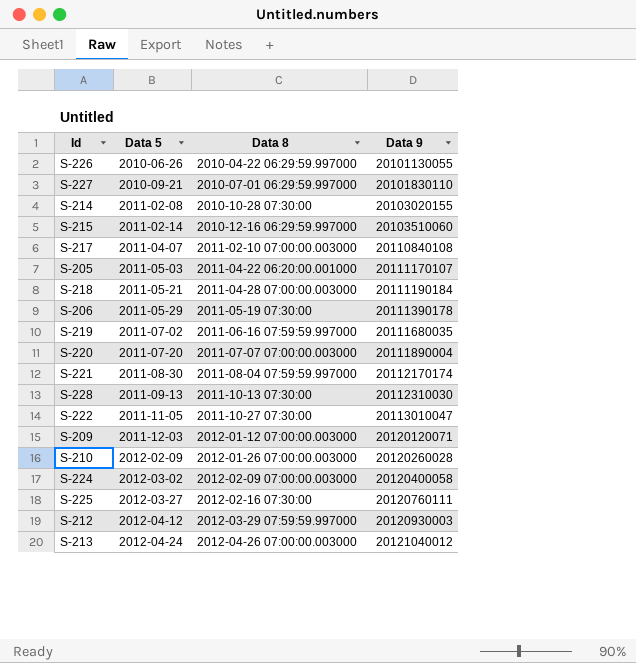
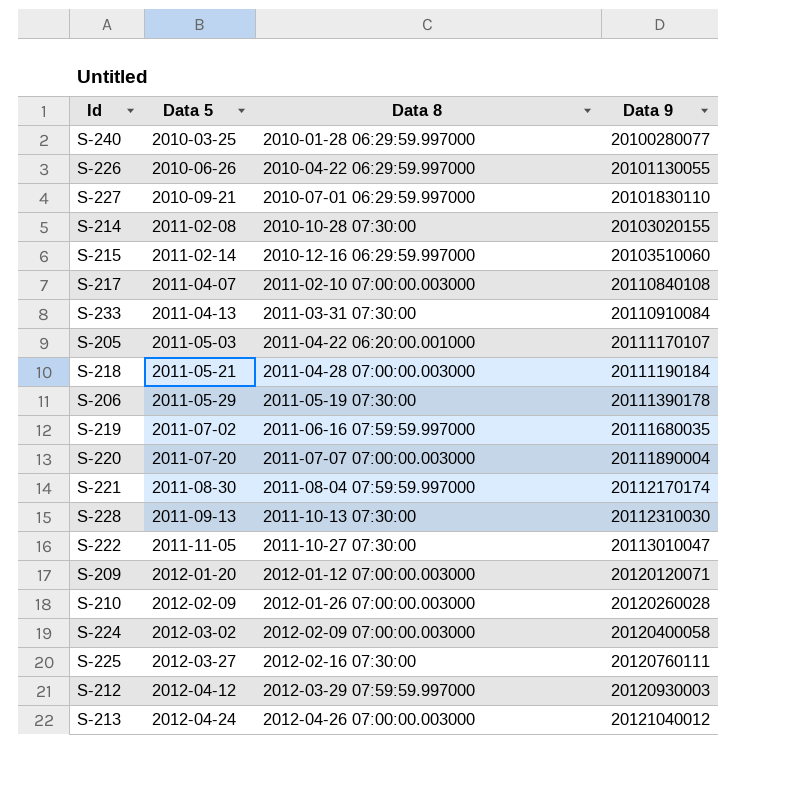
row S-240: none -> 2010-03-25 | 2010-01-28 06:29:59.997000 | 20100280077
row S-233: none -> 2011-04-13 | 2011-03-31 07:30:00 | 20110910084
S-209 | Data 5: 2011-12-03 -> 2012-01-20

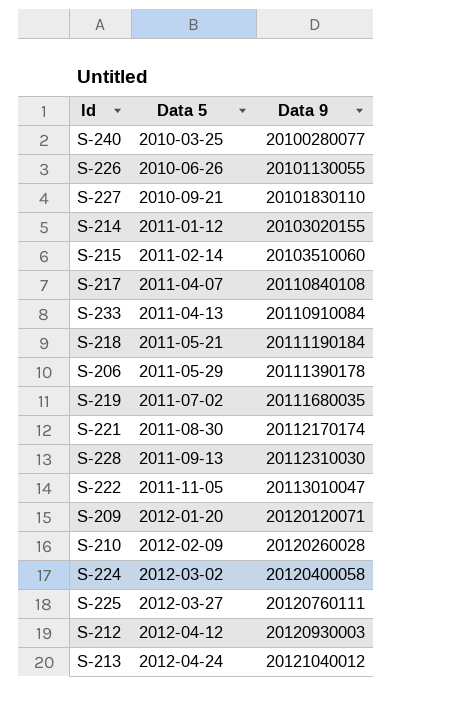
column Data 8 | position: 3 -> none
row S-205: 2011-05-03 | 2011-04-22 06:20:00.001000 | 20111170107 -> none
row S-220: 2011-07-20 | 2011-07-07 07:00:00.003000 | 20111890004 -> none
S-214 | Data 5: 2011-02-08 -> 2011-01-12

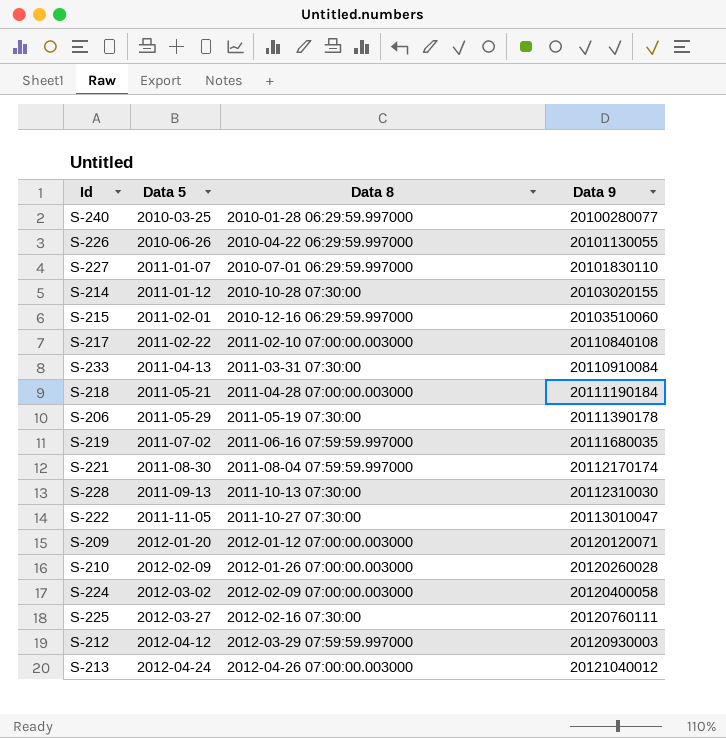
column Data 8 | position: none -> 3
S-227 | Data 5: 2010-09-21 -> 2011-01-07
S-215 | Data 5: 2011-02-14 -> 2011-02-01
S-217 | Data 5: 2011-04-07 -> 2011-02-22

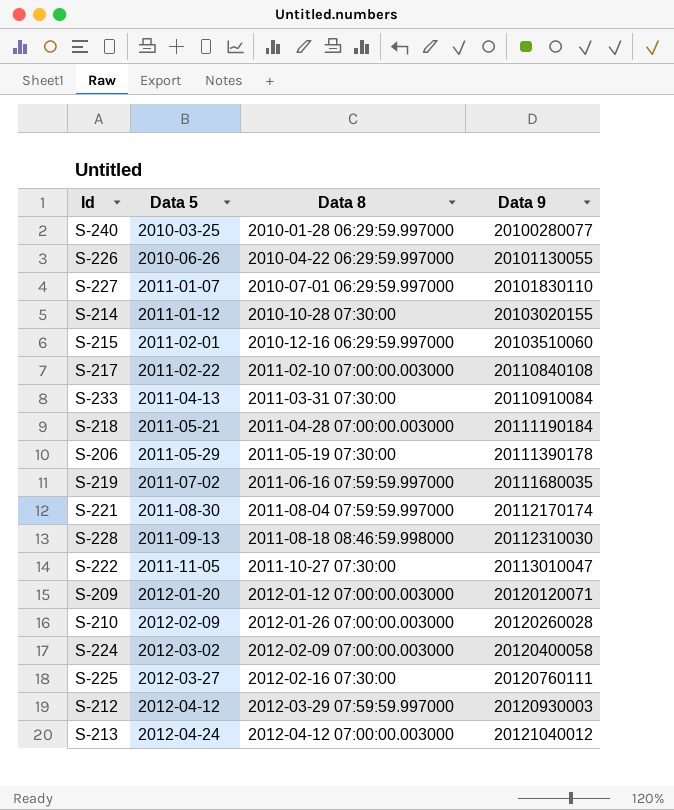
S-228 | Data 8: 2011-10-13 07:30:00 -> 2011-08-18 08:46:59.998000
S-213 | Data 8: 2012-04-26 07:00:00.003000 -> 2012-04-12 07:00:00.003000

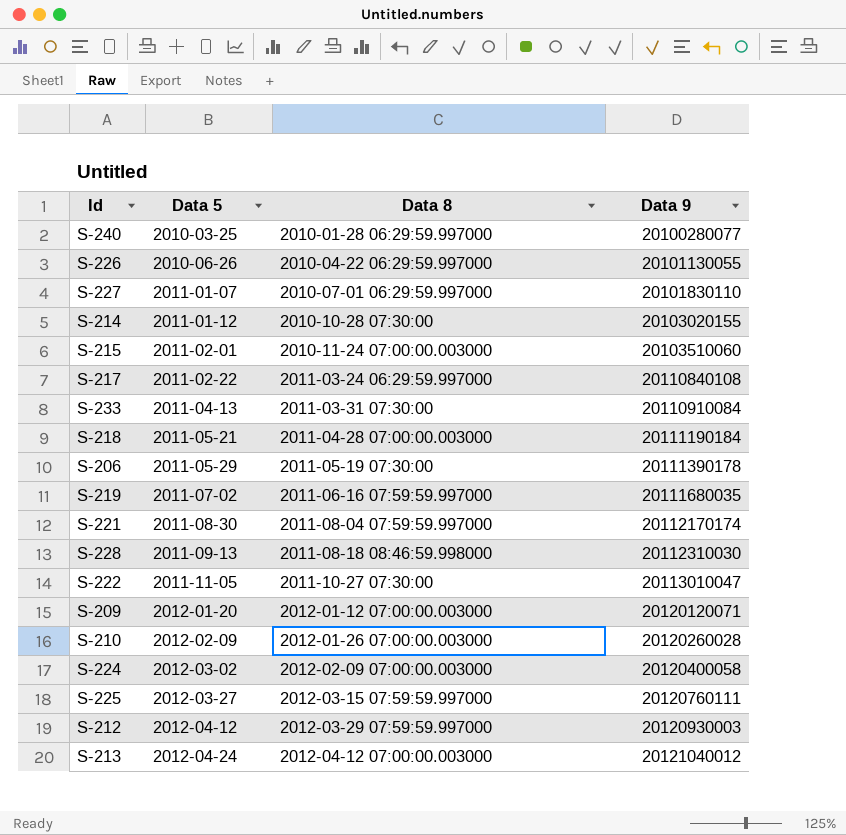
S-215 | Data 8: 2010-12-16 06:29:59.997000 -> 2010-11-24 07:00:00.003000
S-217 | Data 8: 2011-02-10 07:00:00.003000 -> 2011-03-24 06:29:59.997000
S-225 | Data 8: 2012-02-16 07:30:00 -> 2012-03-15 07:59:59.997000

